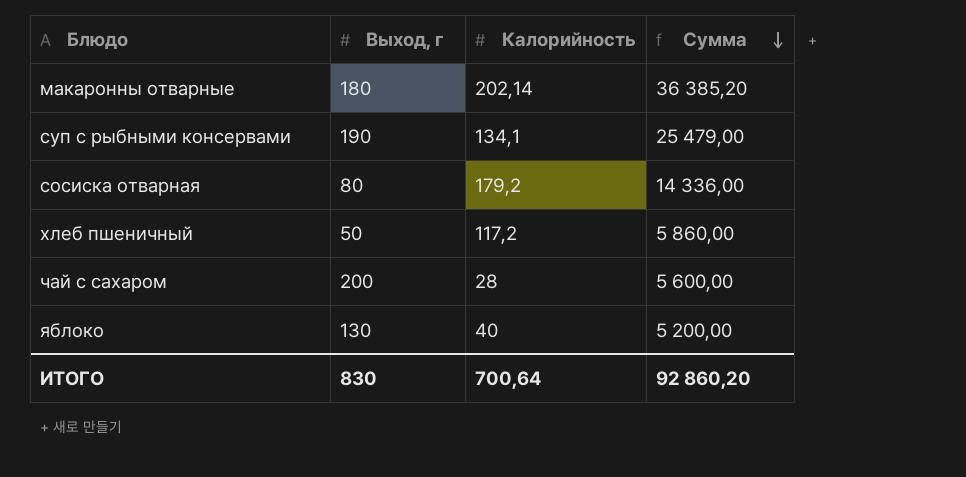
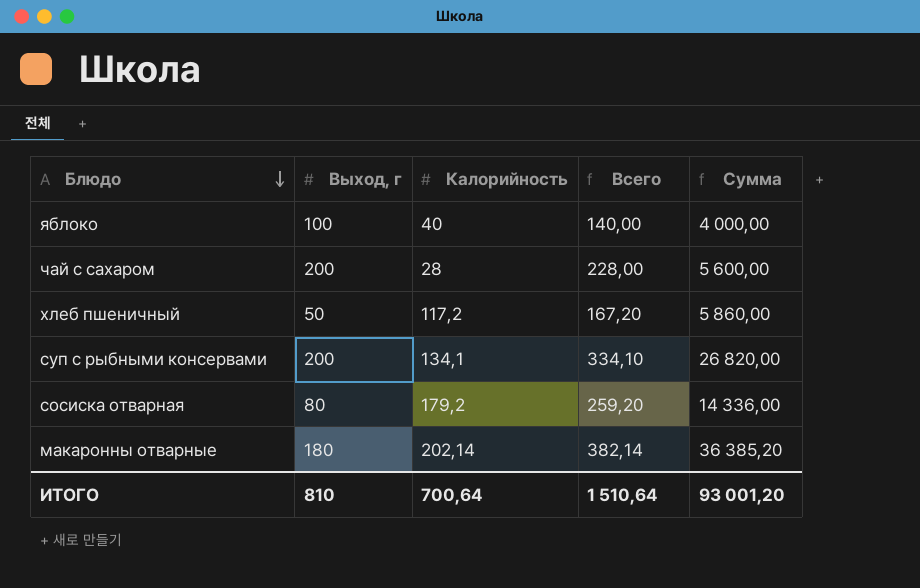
row order: Сумма descending -> Блюдо descending
column Всего | formula: none -> [Выход, г] + [Калорийность]
яблоко | Выход, г: 130 -> 100
яблоко | Сумма: 5 200,00 -> 4 000,00
суп с рыбными консервами | Выход, г: 190 -> 200
суп с рыбными консервами | Сумма: 25 479,00 -> 26 820,00
ИТОГО | Выход, г: 830 -> 810
ИТОГО | Сумма: 92 860,20 -> 93 001,20

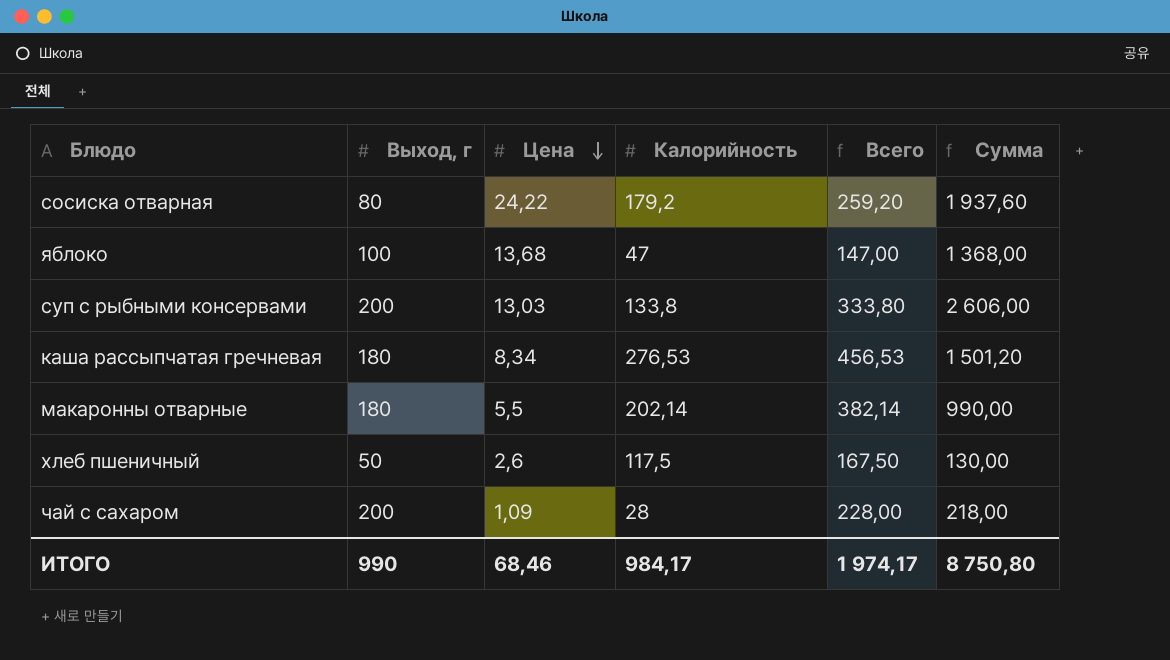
row order: Блюдо descending -> Цена descending
column Цена | position: none -> 3
column Сумма | formula: [Выход, г] * [Калорийность] -> [Выход, г] * [Цена]
яблоко | Калорийность: 40 -> 47
яблоко | Всего: 140,00 -> 147,00
суп с рыбными консервами | Калорийность: 134,1 -> 133,8
суп с рыбными консервами | Всего: 334,10 -> 333,80
row каша рассыпчатая гречневая: none -> 180 | 8,34 | 276,53 | 456,53 | 1 501,20
хлеб пшеничный | Калорийность: 117,2 -> 117,5
хлеб пшеничный | Всего: 167,20 -> 167,50
ИТОГО | Выход, г: 810 -> 990
ИТОГО | Калорийность: 700,64 -> 984,17
ИТОГО | Всего: 1 510,64 -> 1 974,17
ИТОГО | Сумма: 93 001,20 -> 8 750,80

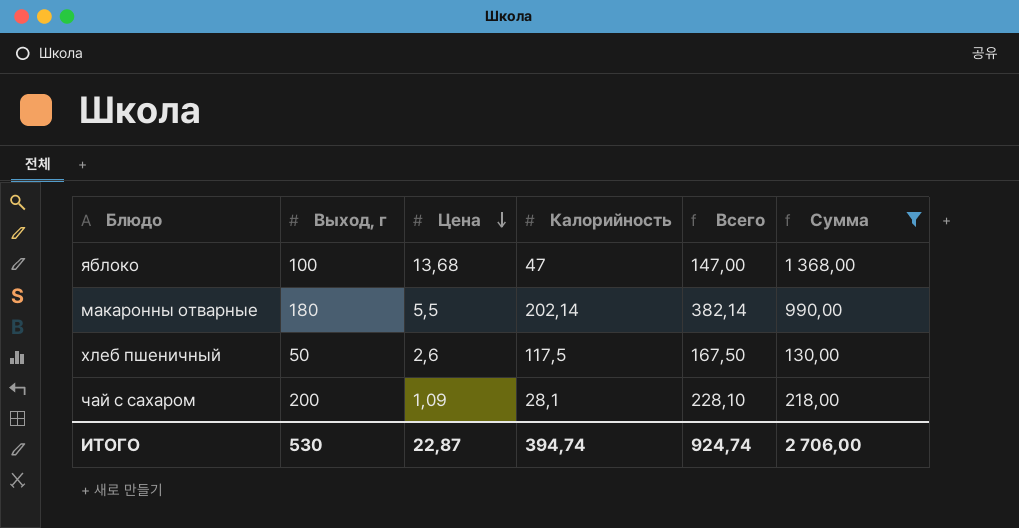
filter: none -> Сумма <= 1 368,00
чай с сахаром | Калорийность: 28 -> 28,1
чай с сахаром | Всего: 228,00 -> 228,10
ИТОГО | Выход, г: 990 -> 530
ИТОГО | Цена: 68,46 -> 22,87
ИТОГО | Калорийность: 984,17 -> 394,74
ИТОГО | Всего: 1 974,17 -> 924,74
ИТОГО | Сумма: 8 750,80 -> 2 706,00

